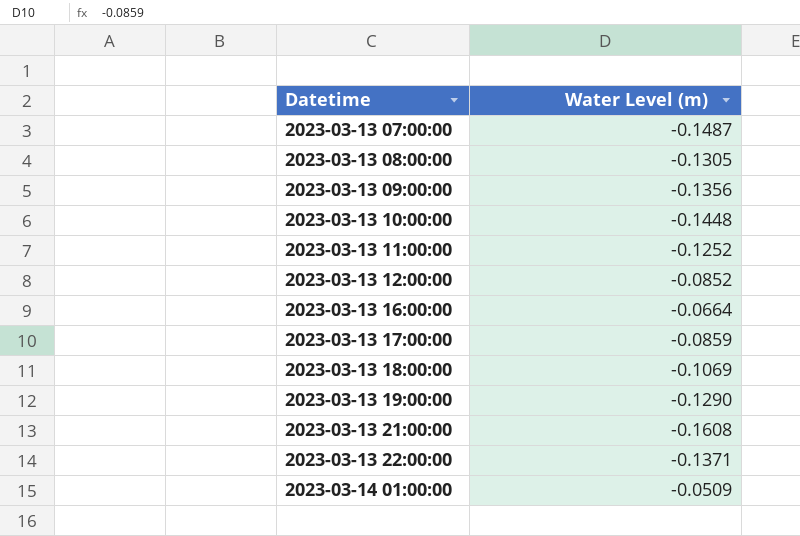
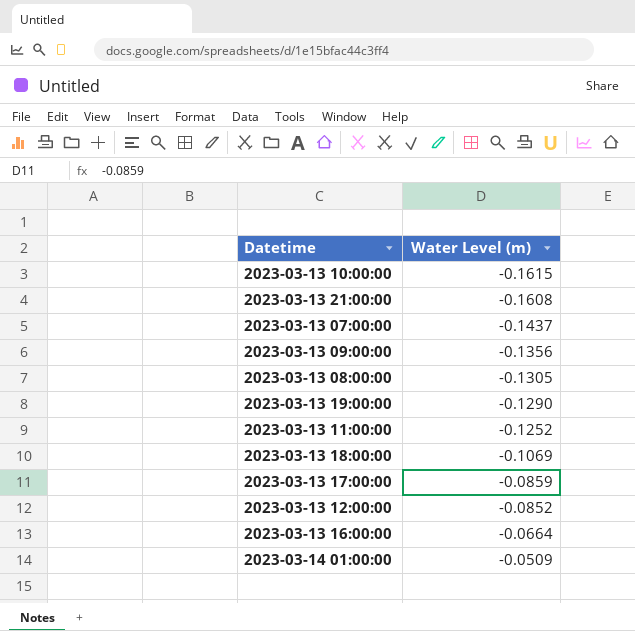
row order: Datetime ascending -> Water Level (m) ascending
row 2023-03-13 22:00:00: -0.1371 -> none
2023-03-13 10:00:00 | Water Level (m): -0.1448 -> -0.1615
2023-03-13 07:00:00 | Water Level (m): -0.1487 -> -0.1437

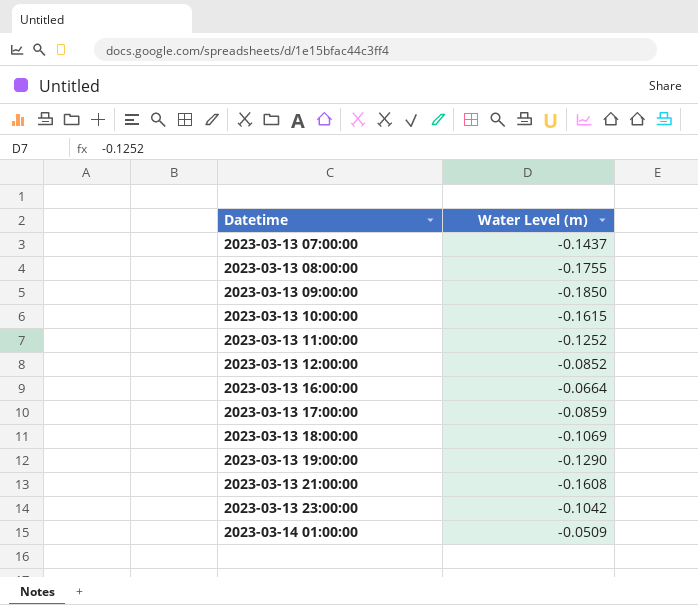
row order: Water Level (m) ascending -> Datetime ascending
2023-03-13 08:00:00 | Water Level (m): -0.1305 -> -0.1755
2023-03-13 09:00:00 | Water Level (m): -0.1356 -> -0.1850
row 2023-03-13 23:00:00: none -> -0.1042

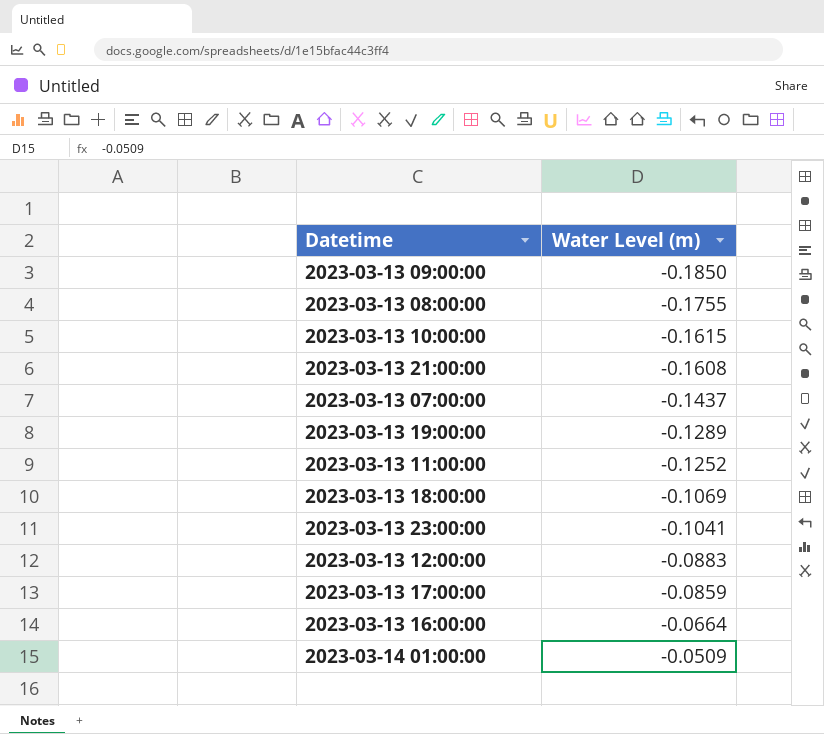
row order: Datetime ascending -> Water Level (m) ascending
2023-03-13 19:00:00 | Water Level (m): -0.1290 -> -0.1289
2023-03-13 23:00:00 | Water Level (m): -0.1042 -> -0.1041
2023-03-13 12:00:00 | Water Level (m): -0.0852 -> -0.0883

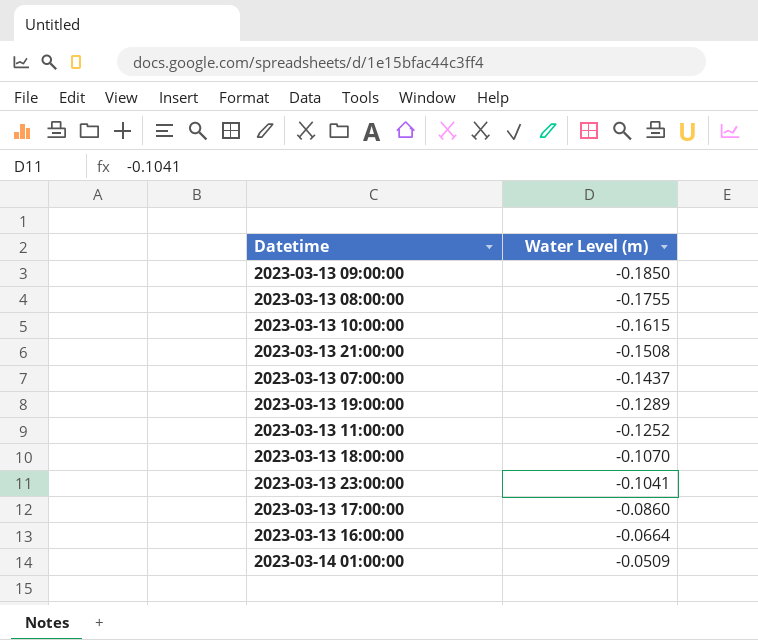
row 2023-03-13 12:00:00: -0.0883 -> none
2023-03-13 21:00:00 | Water Level (m): -0.1608 -> -0.1508
2023-03-13 18:00:00 | Water Level (m): -0.1069 -> -0.1070
2023-03-13 17:00:00 | Water Level (m): -0.0859 -> -0.0860

